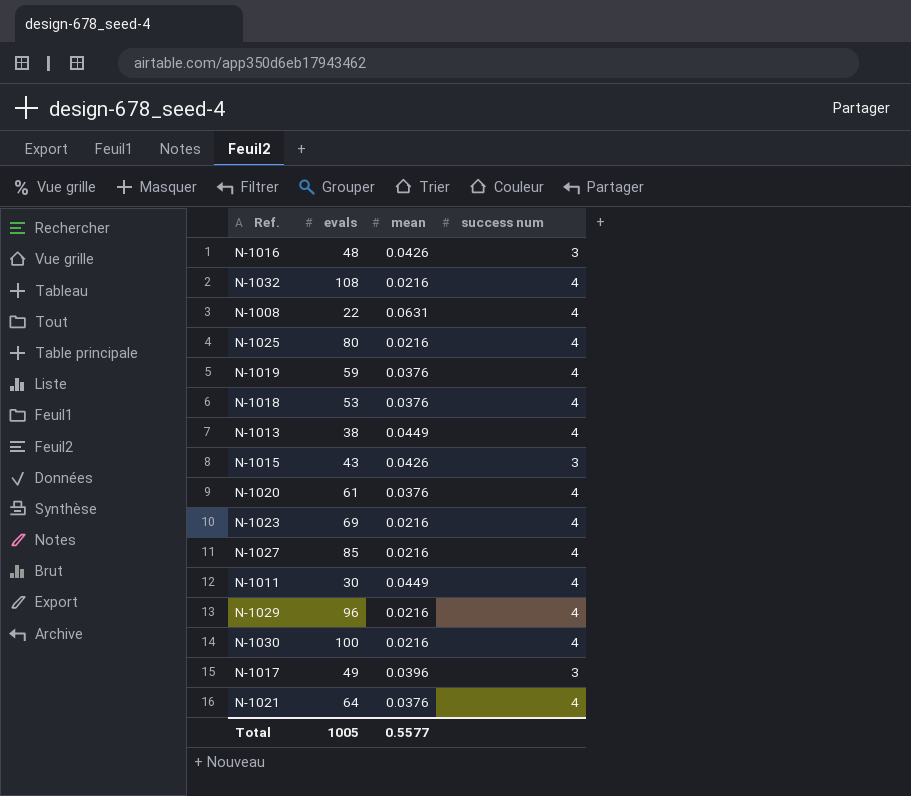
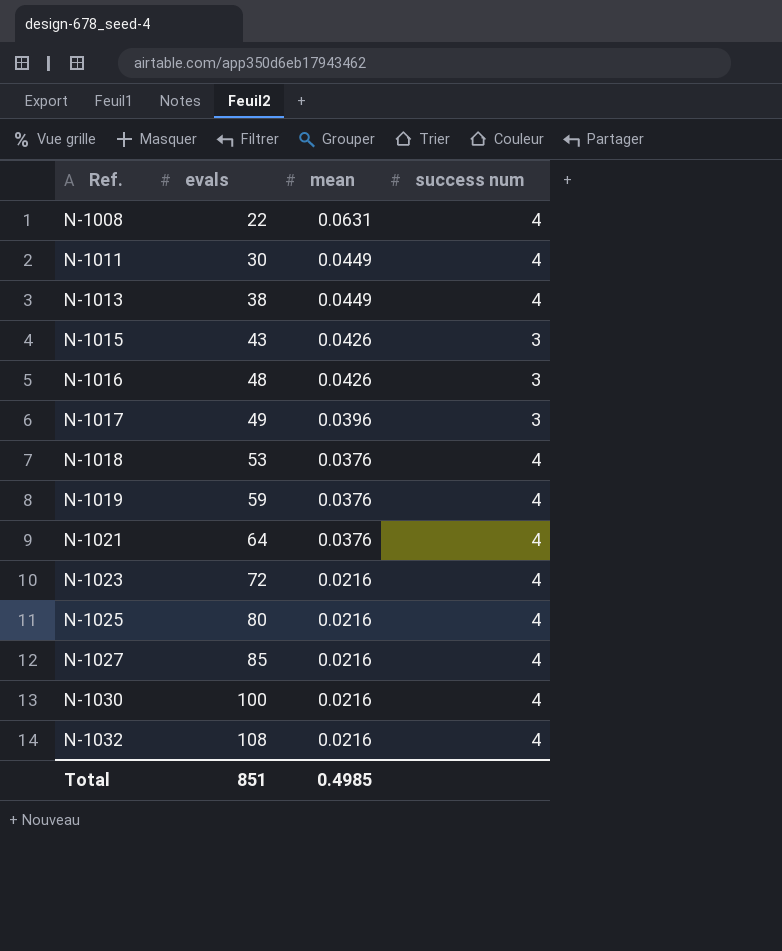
row order: none -> Ref. ascending
row N-1020: 61 | 0.0376 | 4 -> none
row N-1029: 96 | 0.0216 | 4 -> none
N-1023 | evals: 69 -> 72
Total | evals: 1005 -> 851
Total | mean: 0.5577 -> 0.4985

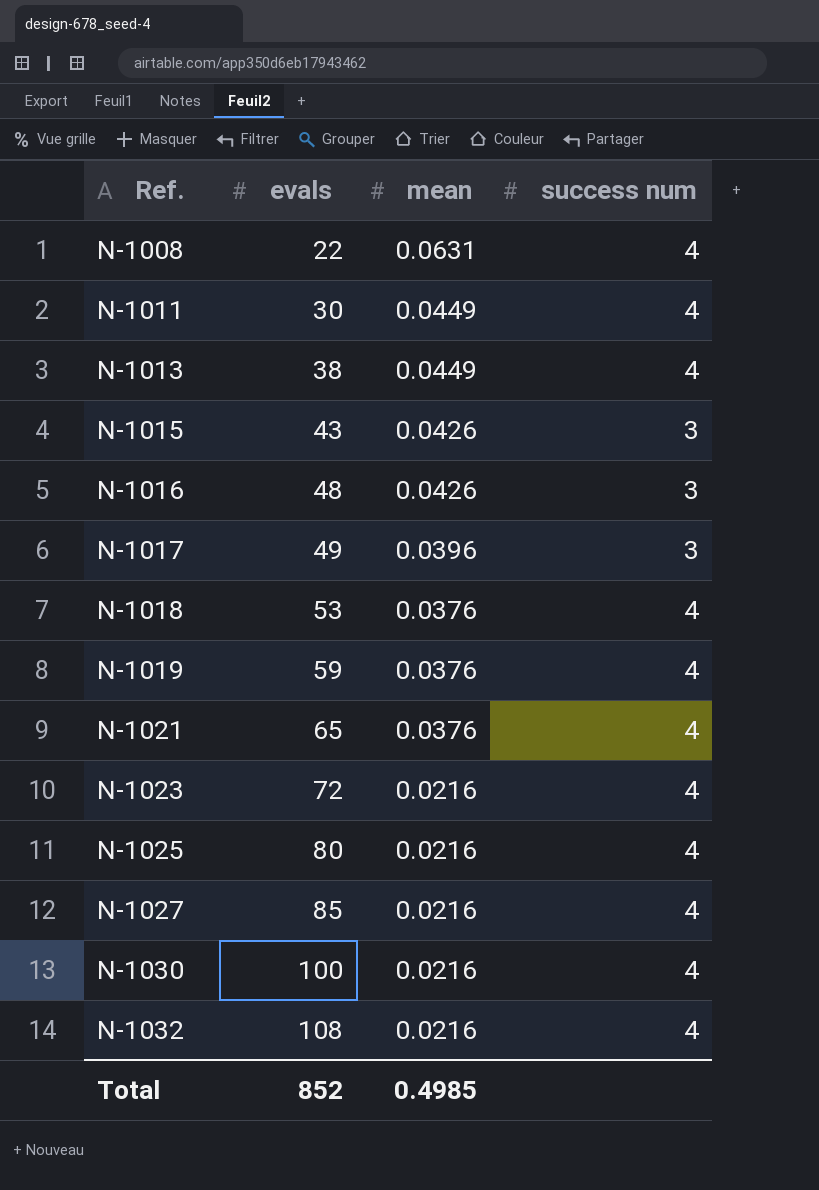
N-1021 | evals: 64 -> 65
Total | evals: 851 -> 852

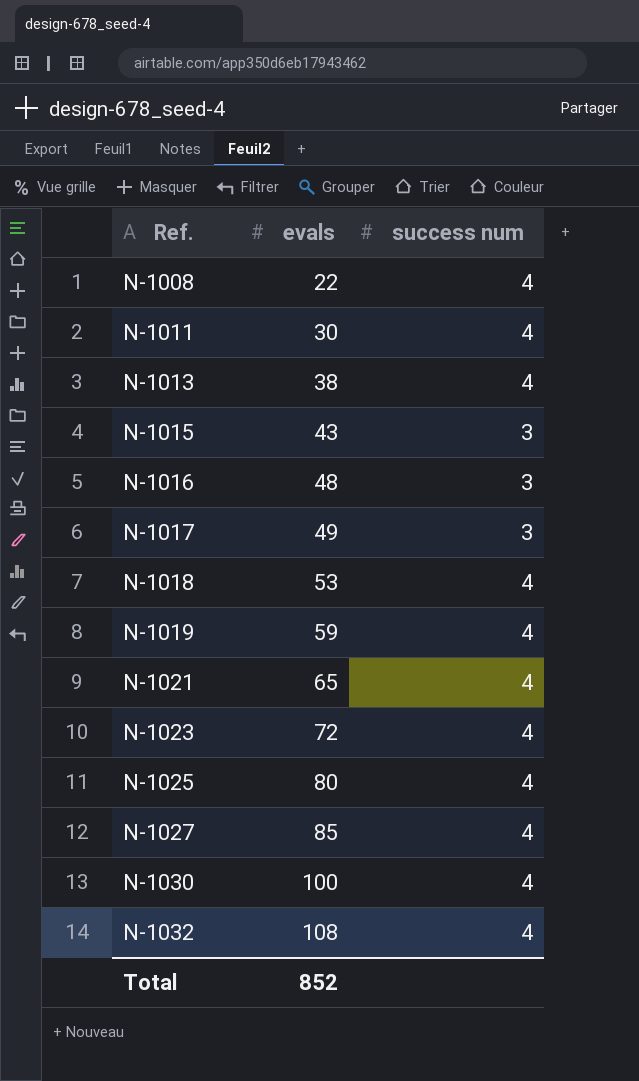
column mean | position: 3 -> none

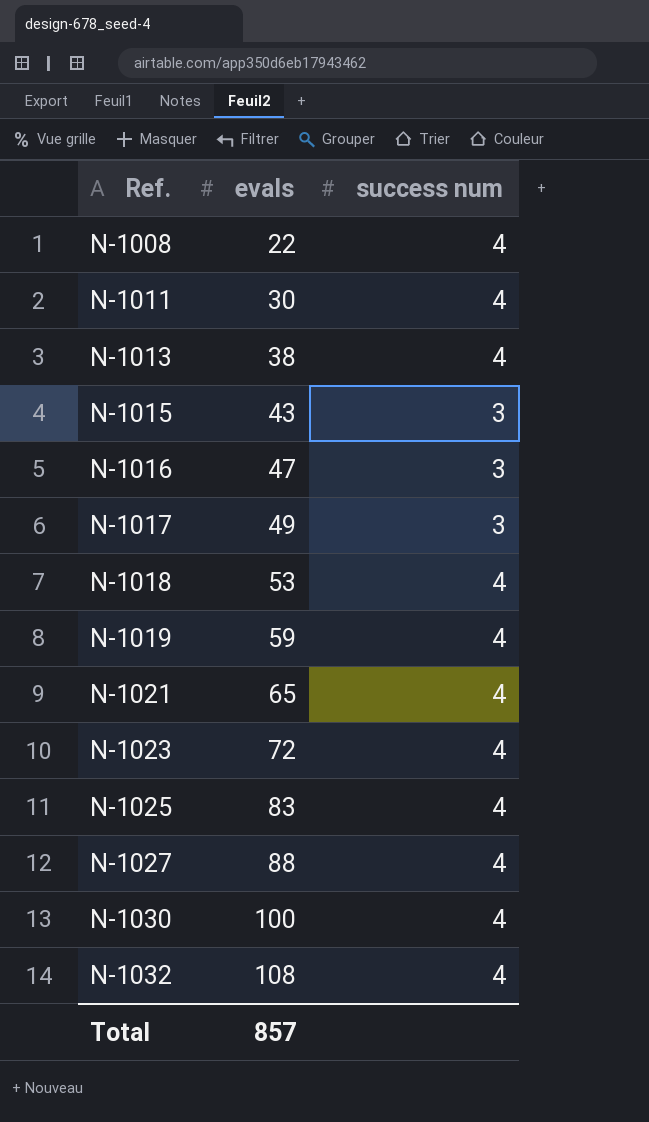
N-1016 | evals: 48 -> 47
N-1025 | evals: 80 -> 83
N-1027 | evals: 85 -> 88
Total | evals: 852 -> 857

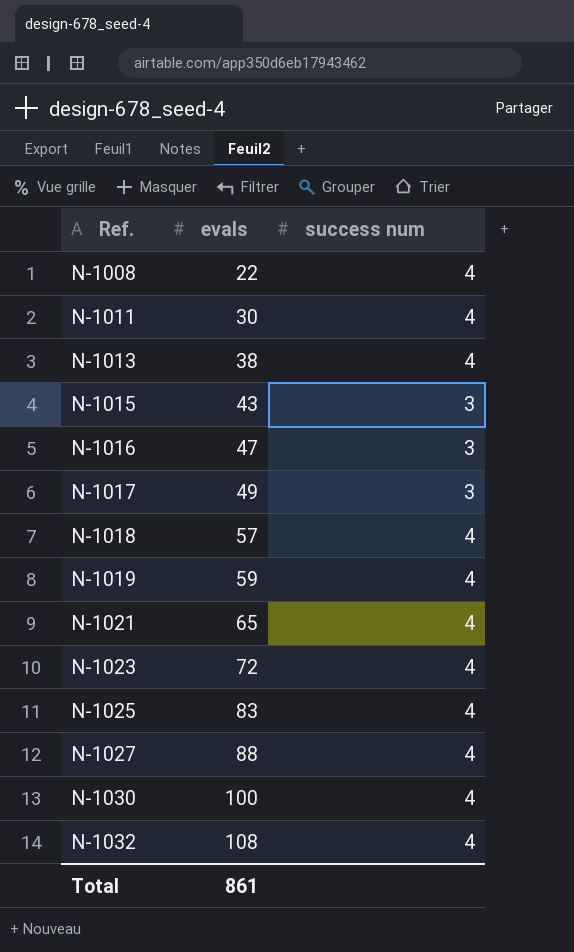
N-1018 | evals: 53 -> 57
Total | evals: 857 -> 861

